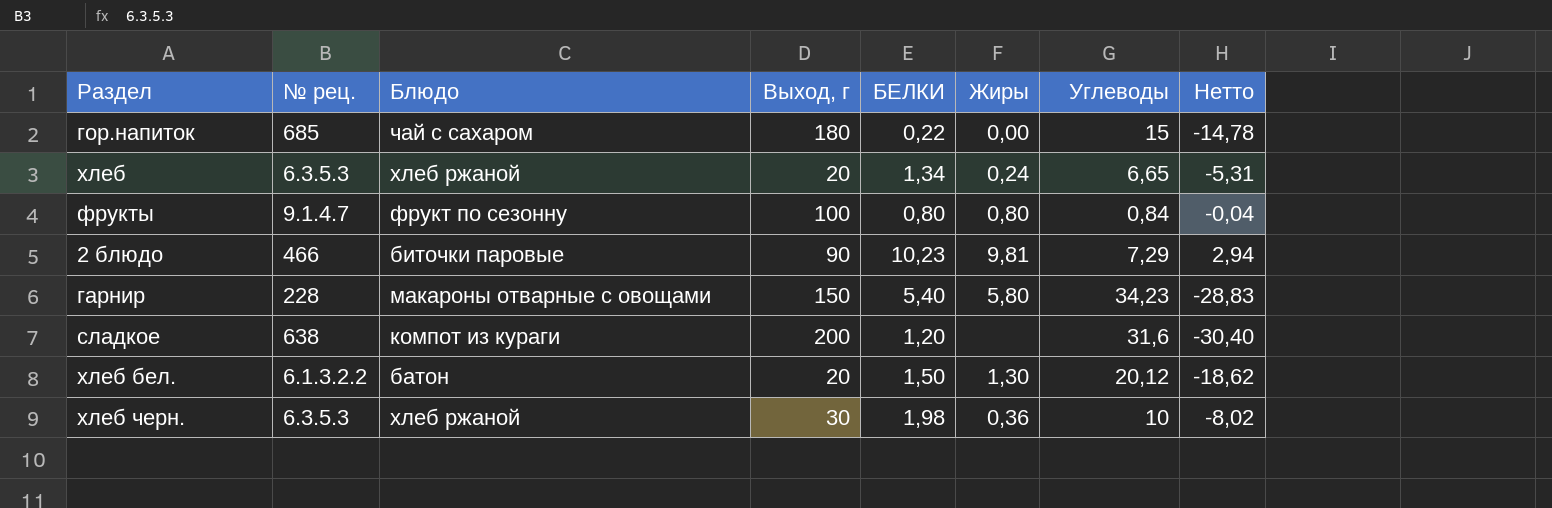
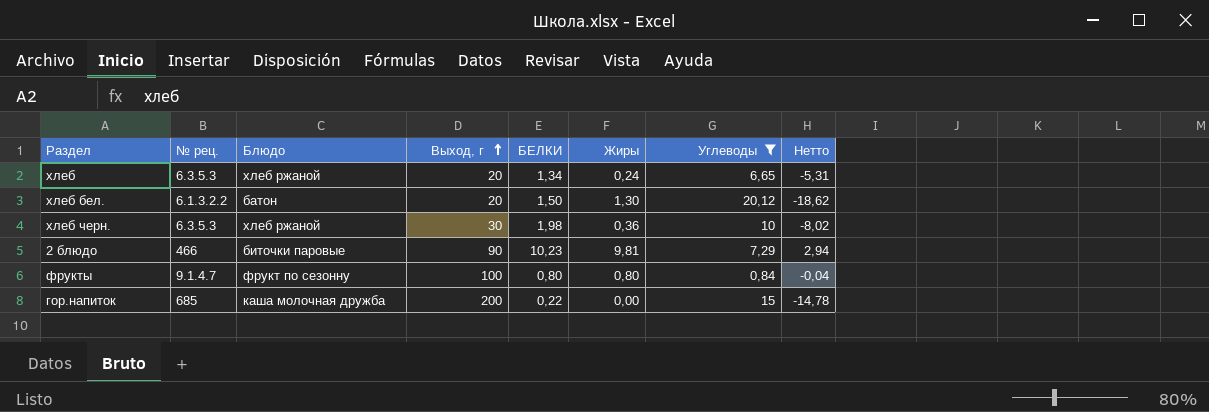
filter: none -> Углеводы <= 20,12
row order: none -> Выход, г ascending
гор.напиток | Блюдо: чай с сахаром -> каша молочная дружба
гор.напиток | Выход, г: 180 -> 200

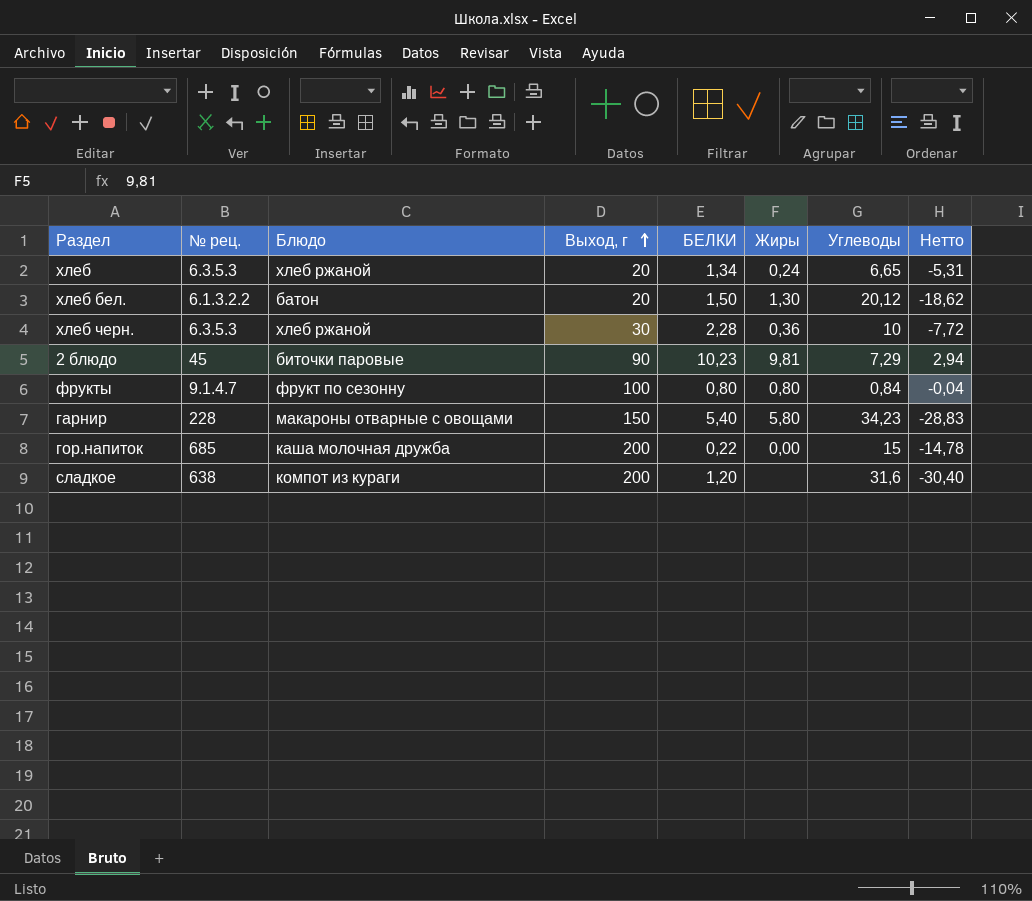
filter: Углеводы <= 20,12 -> none
хлеб черн. | БЕЛКИ: 1,98 -> 2,28
хлеб черн. | Нетто: -8,02 -> -7,72
2 блюдо | № рец.: 466 -> 45

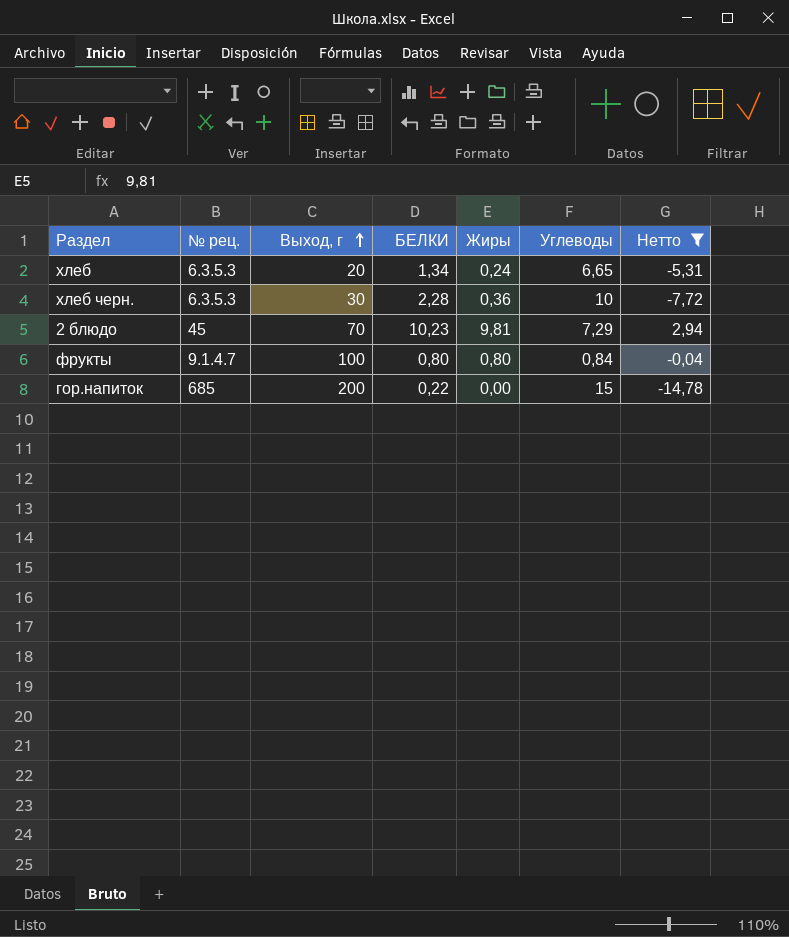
filter: none -> Нетто >= -14,78
column Блюдо | position: 3 -> none
2 блюдо | Выход, г: 90 -> 70

